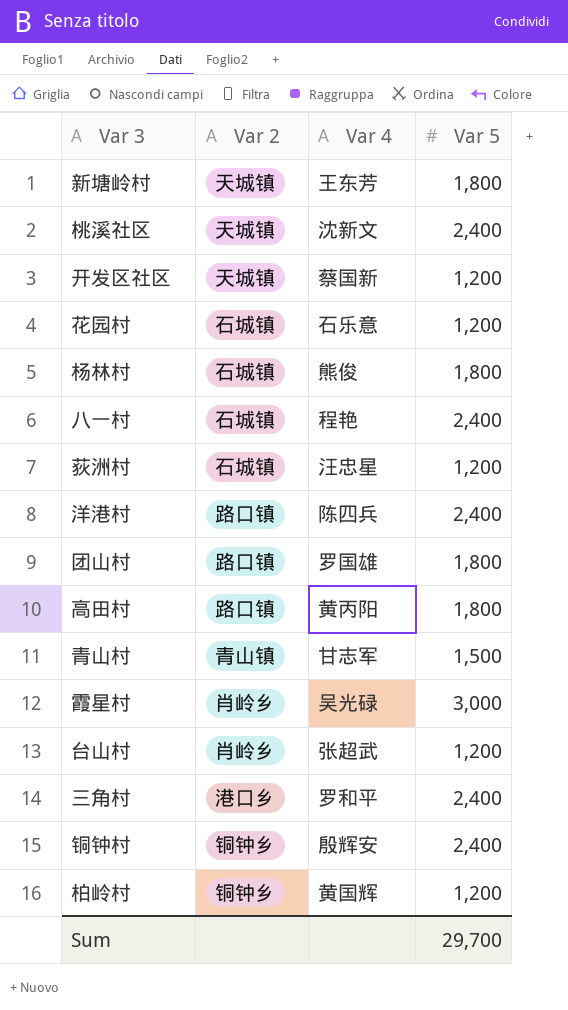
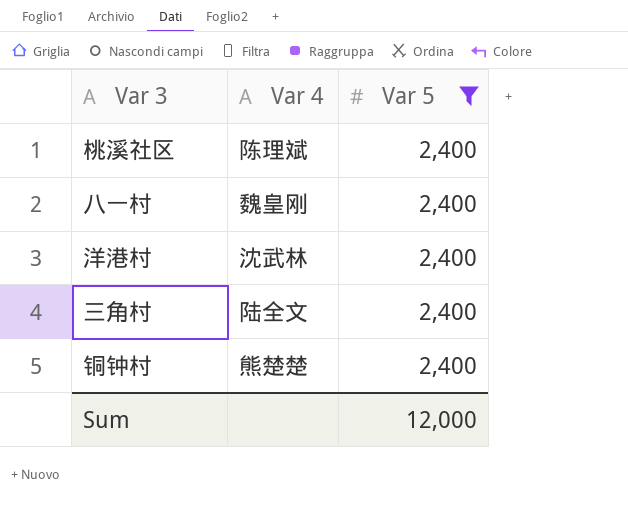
filter: none -> Var 5 = 2,400
column Var 2 | position: 2 -> none
桃溪社区 | Var 4: 沈新文 -> 陈理斌
八一村 | Var 4: 程艳 -> 魏皇刚
洋港村 | Var 4: 陈四兵 -> 沈武林
三角村 | Var 4: 罗和平 -> 陆全文
铜钟村 | Var 4: 殷辉安 -> 熊楚楚
Sum | Var 5: 29,700 -> 12,000

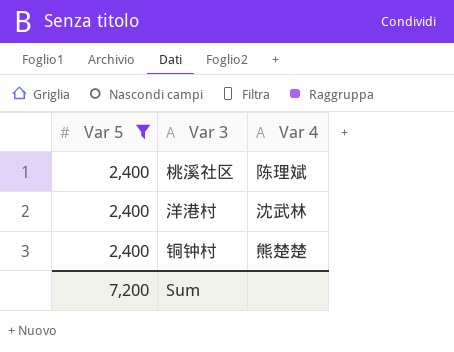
column Var 5 | position: 3 -> 1
row 八一村: 魏皇刚 | 2,400 -> none
row 三角村: 陆全文 | 2,400 -> none
Sum | Var 5: 12,000 -> 7,200

